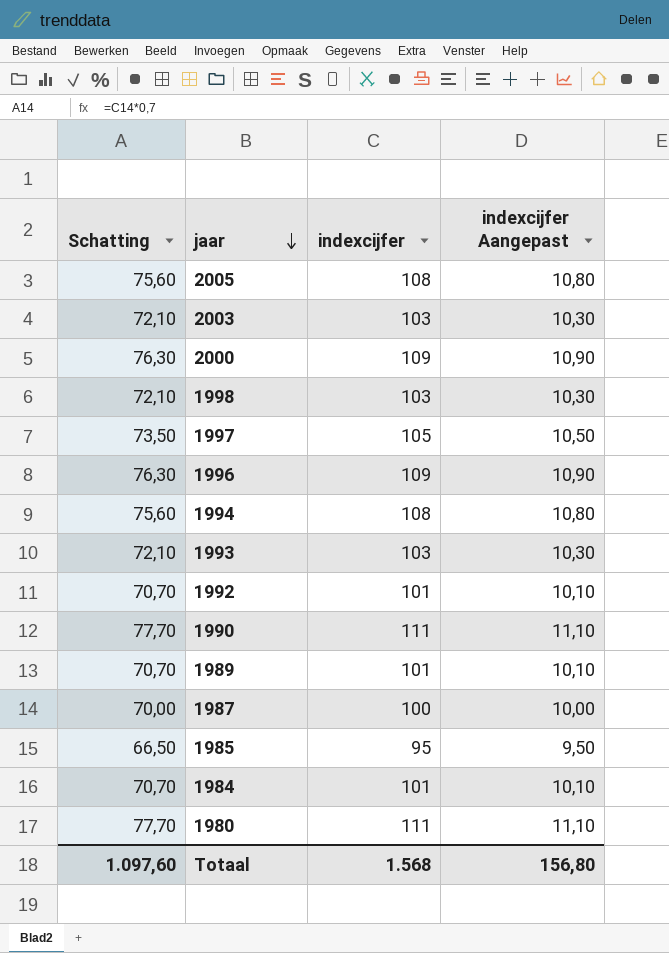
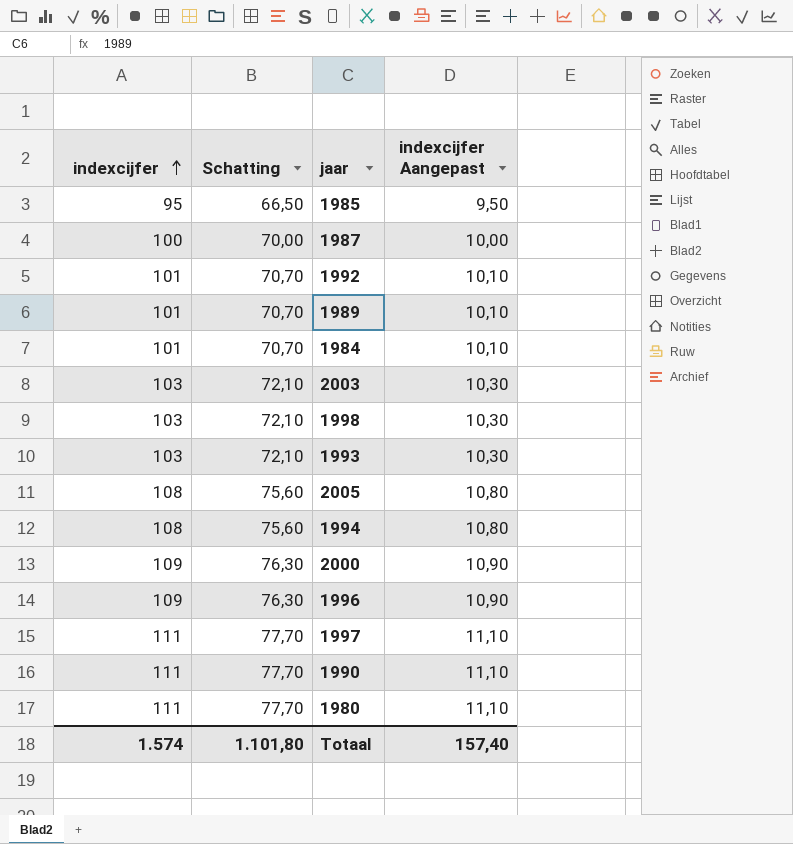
row order: jaar descending -> indexcijfer ascending
column indexcijfer | position: 3 -> 1
1997 | indexcijfer: 105 -> 111
1997 | Schatting: 73,50 -> 77,70
1997 | indexcijfer Aangepast: 10,50 -> 11,10
Totaal | indexcijfer: 1.568 -> 1.574
Totaal | Schatting: 1.097,60 -> 1.101,80
Totaal | indexcijfer Aangepast: 156,80 -> 157,40

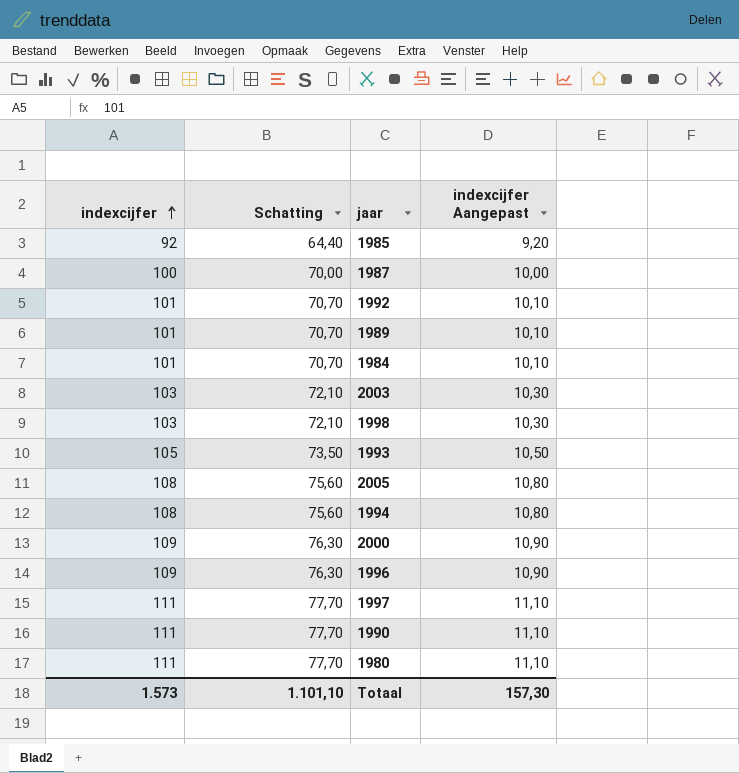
1985 | indexcijfer: 95 -> 92
1985 | Schatting: 66,50 -> 64,40
1985 | indexcijfer Aangepast: 9,50 -> 9,20
1993 | indexcijfer: 103 -> 105
1993 | Schatting: 72,10 -> 73,50
1993 | indexcijfer Aangepast: 10,30 -> 10,50
Totaal | indexcijfer: 1.574 -> 1.573
Totaal | Schatting: 1.101,80 -> 1.101,10
Totaal | indexcijfer Aangepast: 157,40 -> 157,30

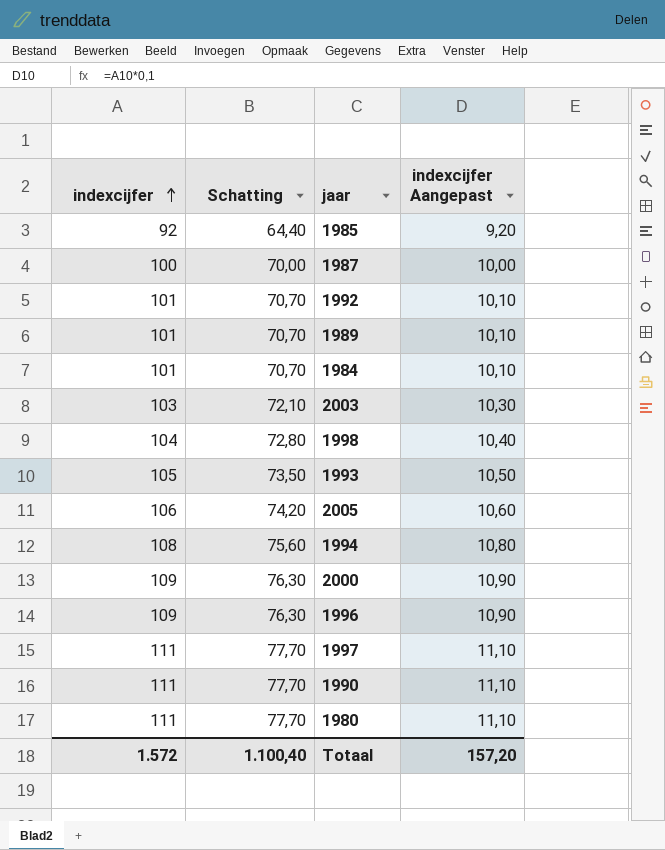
1998 | indexcijfer: 103 -> 104
1998 | Schatting: 72,10 -> 72,80
1998 | indexcijfer Aangepast: 10,30 -> 10,40
2005 | indexcijfer: 108 -> 106
2005 | Schatting: 75,60 -> 74,20
2005 | indexcijfer Aangepast: 10,80 -> 10,60
Totaal | indexcijfer: 1.573 -> 1.572
Totaal | Schatting: 1.101,10 -> 1.100,40
Totaal | indexcijfer Aangepast: 157,30 -> 157,20

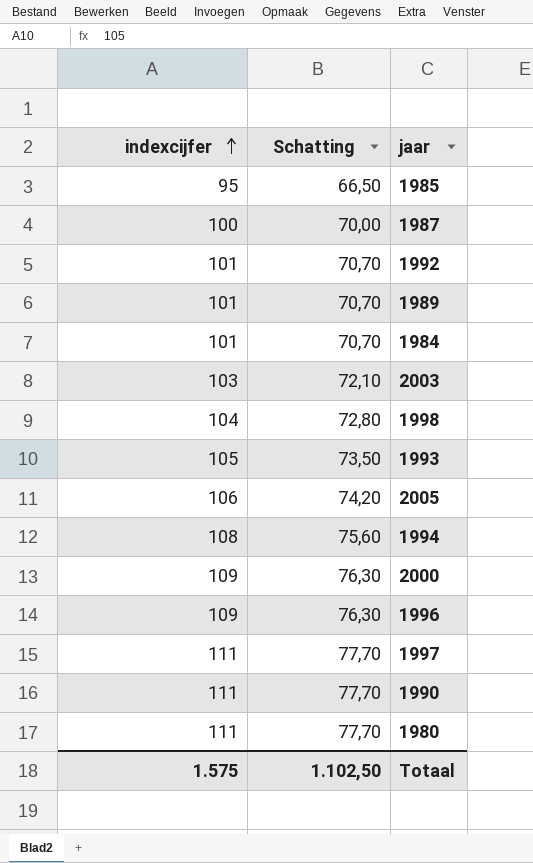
column indexcijfer Aangepast | formula: [indexcijfer] * 0,1 -> none
1985 | indexcijfer: 92 -> 95
1985 | Schatting: 64,40 -> 66,50
Totaal | indexcijfer: 1.572 -> 1.575
Totaal | Schatting: 1.100,40 -> 1.102,50

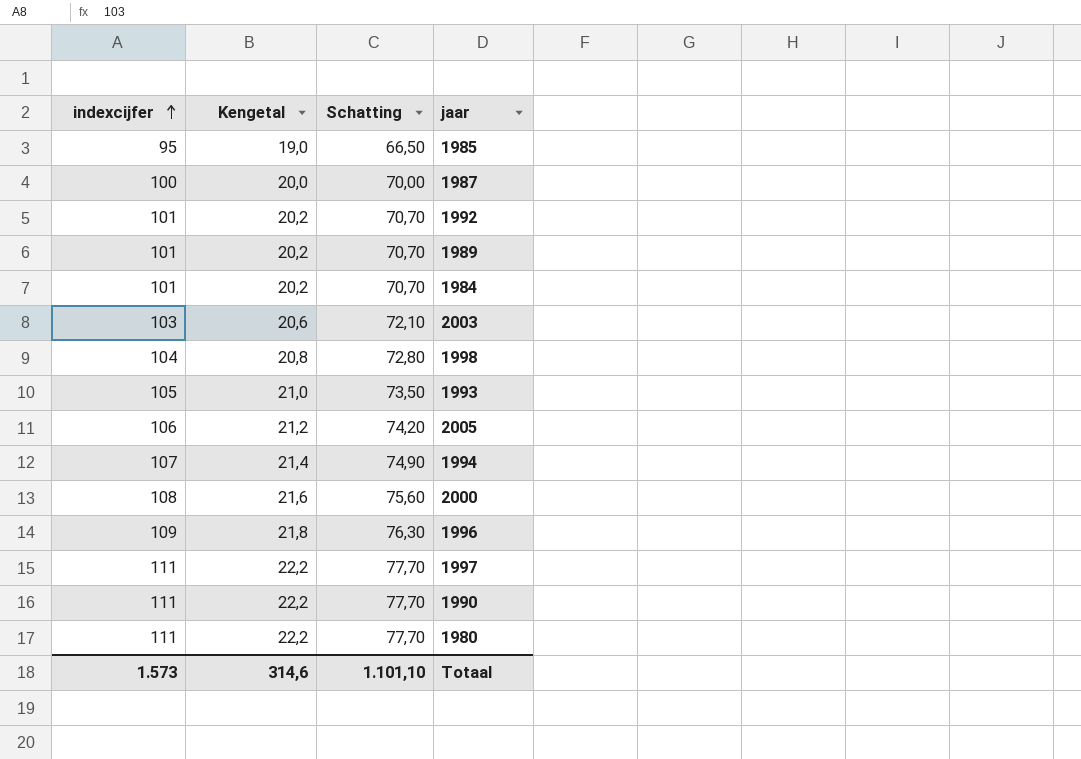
column Kengetal | formula: none -> [indexcijfer] * 0,2
1994 | indexcijfer: 108 -> 107
1994 | Schatting: 75,60 -> 74,90
2000 | indexcijfer: 109 -> 108
2000 | Schatting: 76,30 -> 75,60
Totaal | indexcijfer: 1.575 -> 1.573
Totaal | Schatting: 1.102,50 -> 1.101,10

